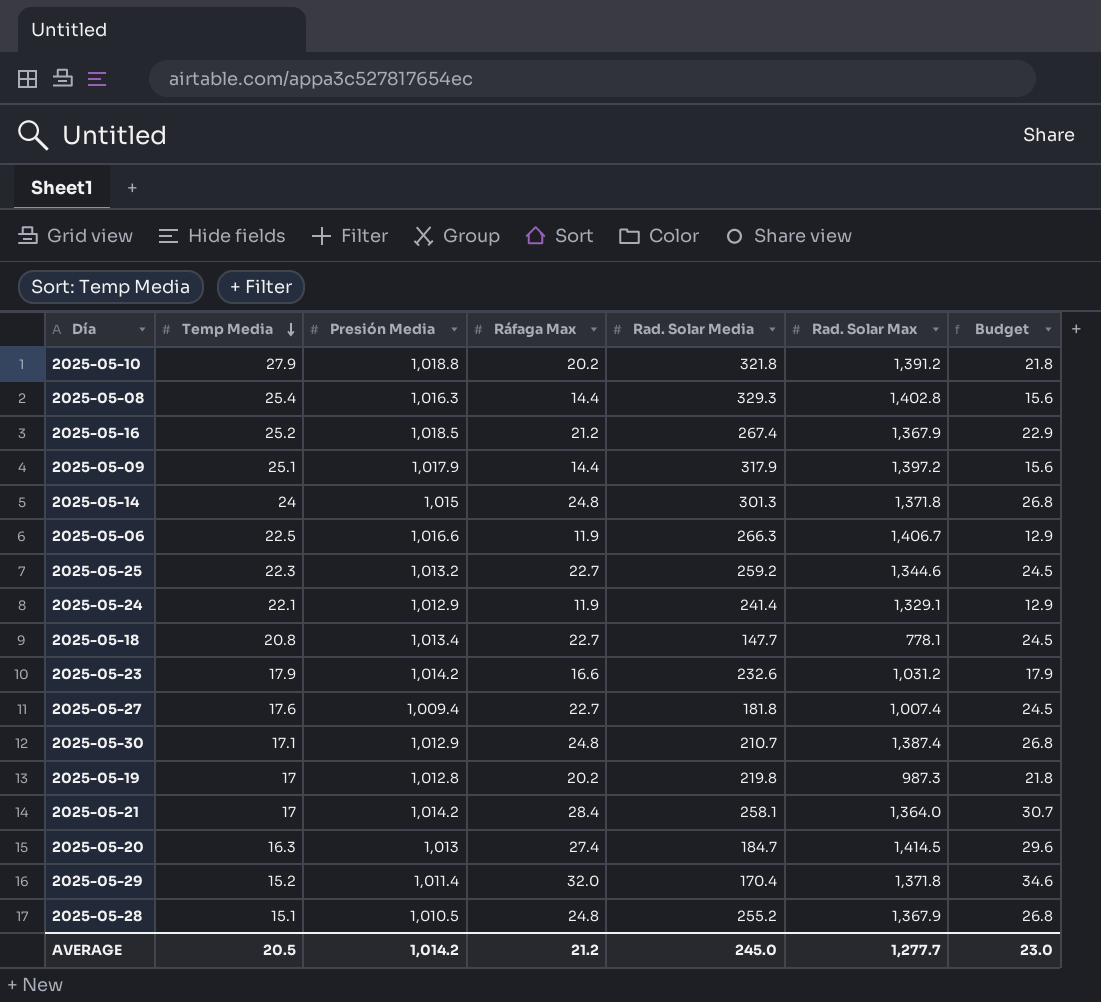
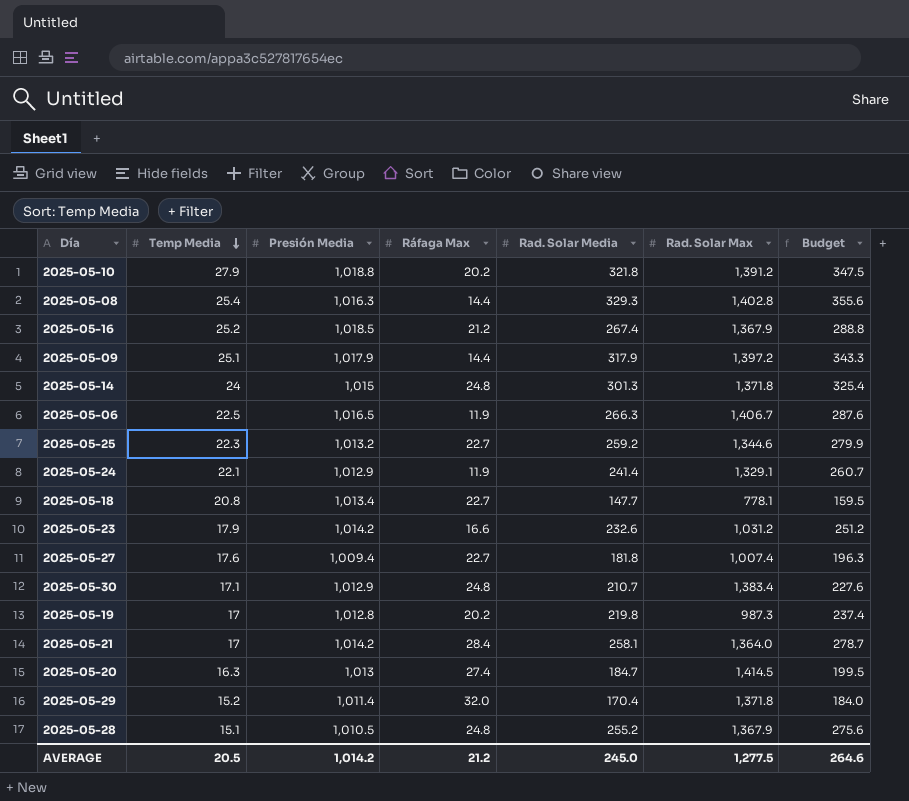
column Budget | formula: [Ráfaga Max] * 1.08 -> [Rad. Solar Media] * 1.08
2025-05-06 | Presión Media: 1,016.6 -> 1,016.5
2025-05-30 | Rad. Solar Max: 1,387.4 -> 1,383.4
AVERAGE | Rad. Solar Max: 1,277.7 -> 1,277.5
AVERAGE | Budget: 23.0 -> 264.6

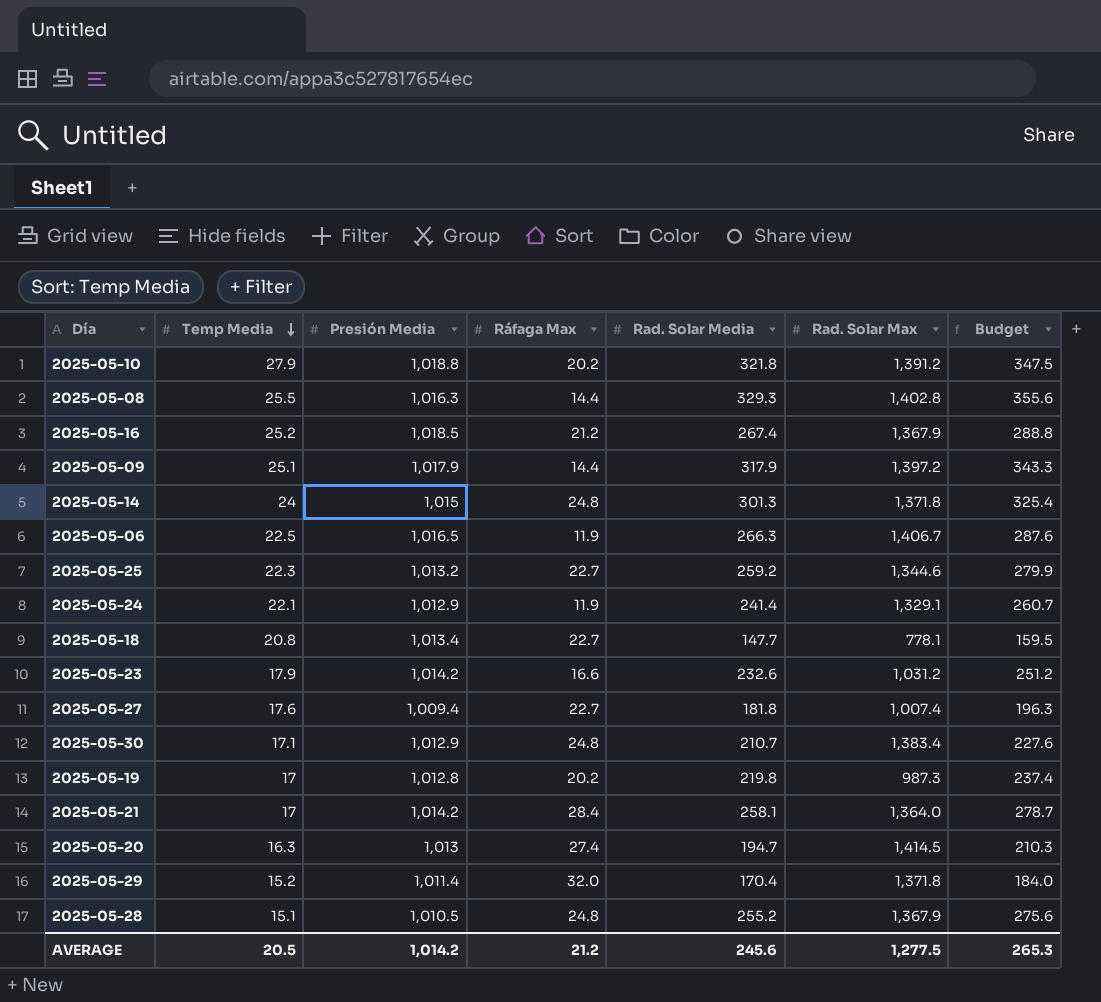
2025-05-08 | Temp Media: 25.4 -> 25.5
2025-05-20 | Rad. Solar Media: 184.7 -> 194.7
2025-05-20 | Budget: 199.5 -> 210.3
AVERAGE | Rad. Solar Media: 245.0 -> 245.6
AVERAGE | Budget: 264.6 -> 265.3

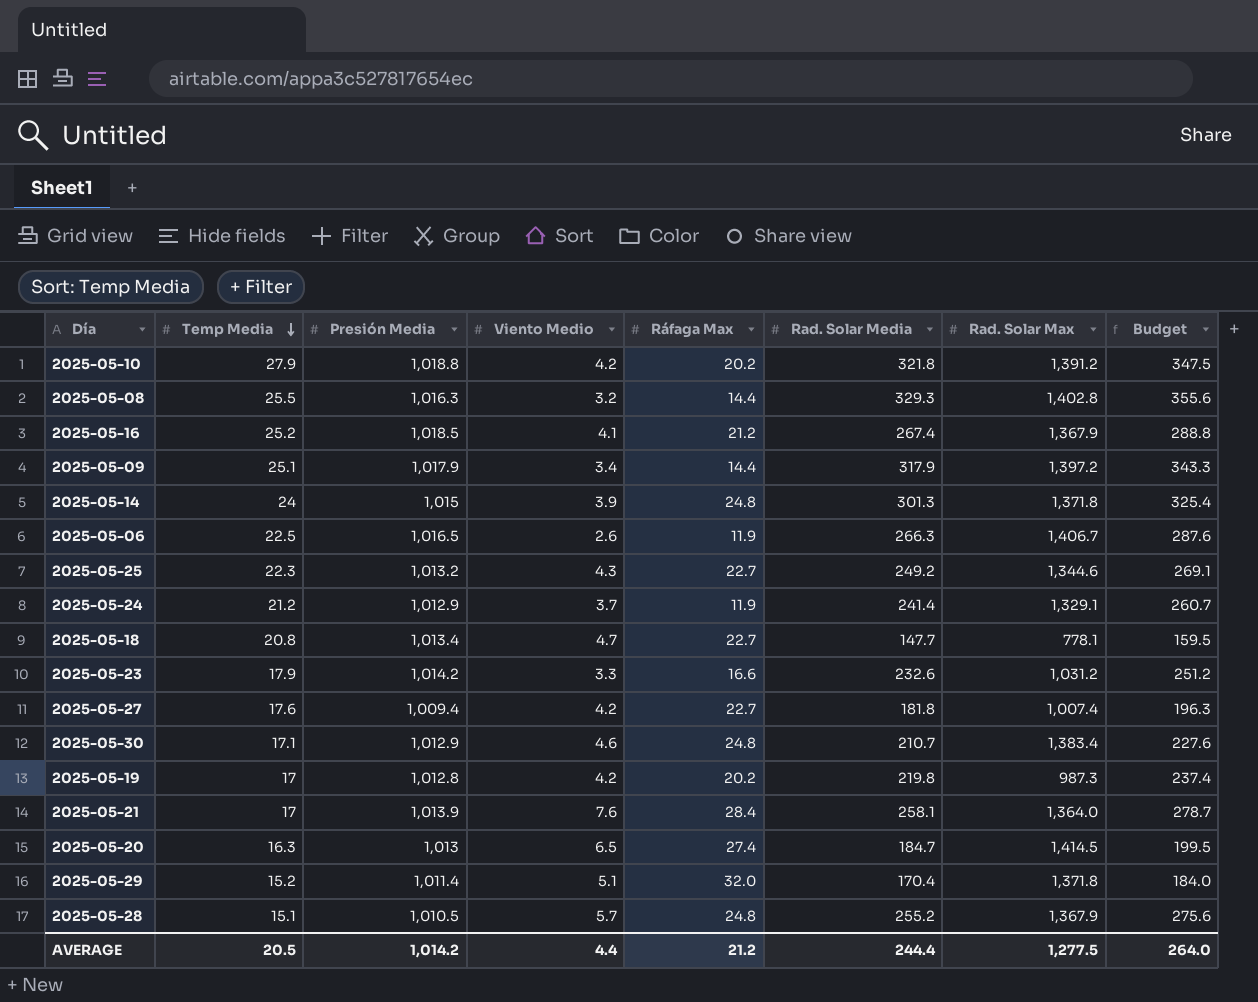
column Viento Medio | position: none -> 4
2025-05-25 | Rad. Solar Media: 259.2 -> 249.2
2025-05-25 | Budget: 279.9 -> 269.1
2025-05-24 | Temp Media: 22.1 -> 21.2
2025-05-21 | Presión Media: 1,014.2 -> 1,013.9
2025-05-20 | Rad. Solar Media: 194.7 -> 184.7
2025-05-20 | Budget: 210.3 -> 199.5
AVERAGE | Rad. Solar Media: 245.6 -> 244.4
AVERAGE | Budget: 265.3 -> 264.0

